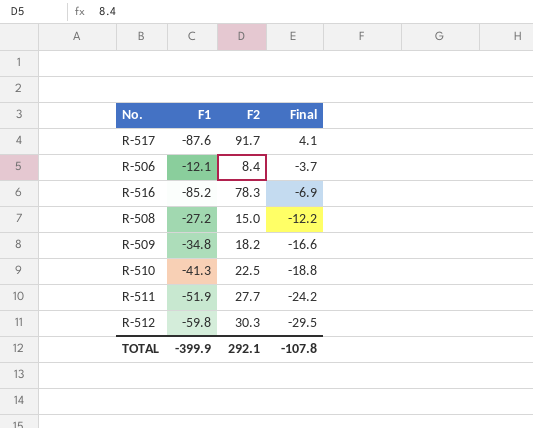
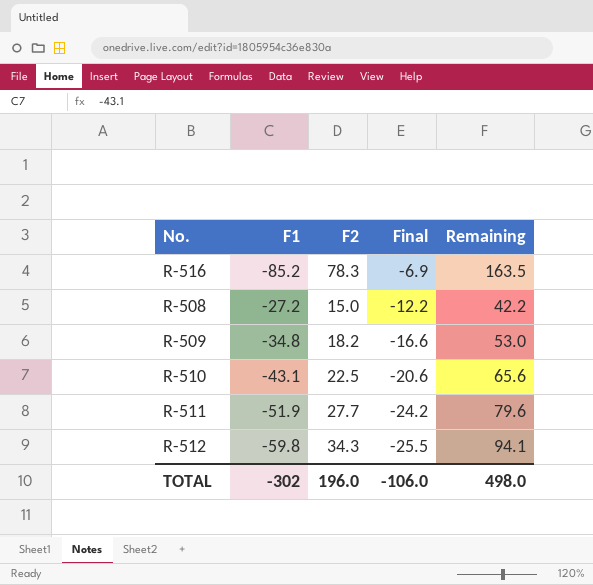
column Remaining | formula: none -> [F2] - [F1]
row R-517: -87.6 | 91.7 | 4.1 -> none
row R-506: -12.1 | 8.4 | -3.7 -> none
R-510 | F1: -41.3 -> -43.1
R-510 | Final: -18.8 -> -20.6
R-512 | F2: 30.3 -> 34.3
R-512 | Final: -29.5 -> -25.5
TOTAL | F1: -399.9 -> -302
TOTAL | F2: 292.1 -> 196.0
TOTAL | Final: -107.8 -> -106.0

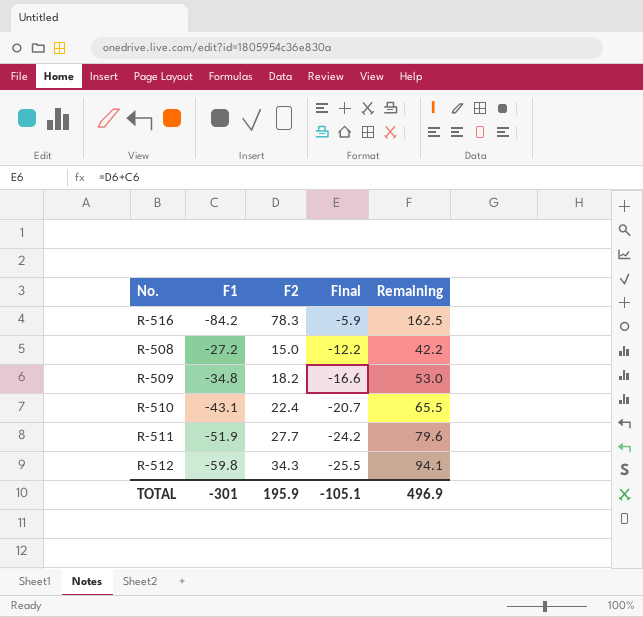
R-516 | F1: -85.2 -> -84.2
R-516 | Final: -6.9 -> -5.9
R-516 | Remaining: 163.5 -> 162.5
R-510 | F2: 22.5 -> 22.4
R-510 | Final: -20.6 -> -20.7
R-510 | Remaining: 65.6 -> 65.5
TOTAL | F1: -302 -> -301
TOTAL | F2: 196.0 -> 195.9
TOTAL | Final: -106.0 -> -105.1
TOTAL | Remaining: 498.0 -> 496.9

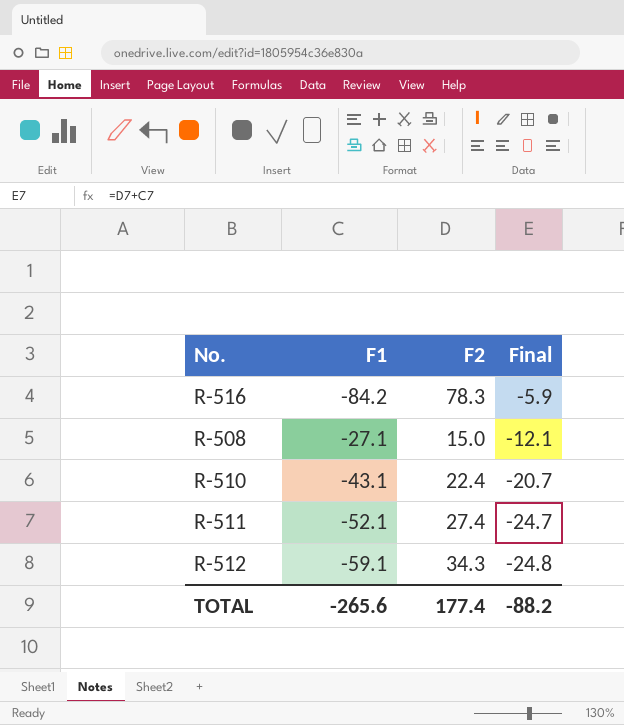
column Remaining | formula: [F2] - [F1] -> none
row R-509: -34.8 | 18.2 | -16.6 | 53.0 -> none
R-508 | F1: -27.2 -> -27.1
R-508 | Final: -12.2 -> -12.1
R-511 | F1: -51.9 -> -52.1
R-511 | F2: 27.7 -> 27.4
R-511 | Final: -24.2 -> -24.7
R-512 | F1: -59.8 -> -59.1
R-512 | Final: -25.5 -> -24.8
TOTAL | F1: -301 -> -265.6
TOTAL | F2: 195.9 -> 177.4
TOTAL | Final: -105.1 -> -88.2

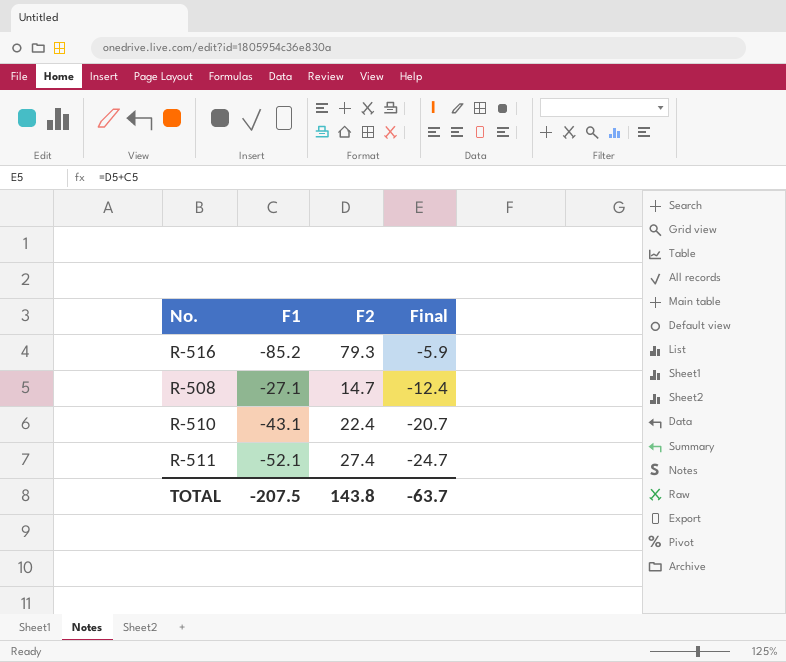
row R-512: -59.1 | 34.3 | -24.8 -> none
R-516 | F1: -84.2 -> -85.2
R-516 | F2: 78.3 -> 79.3
R-508 | F2: 15.0 -> 14.7
R-508 | Final: -12.1 -> -12.4
TOTAL | F1: -265.6 -> -207.5
TOTAL | F2: 177.4 -> 143.8
TOTAL | Final: -88.2 -> -63.7

